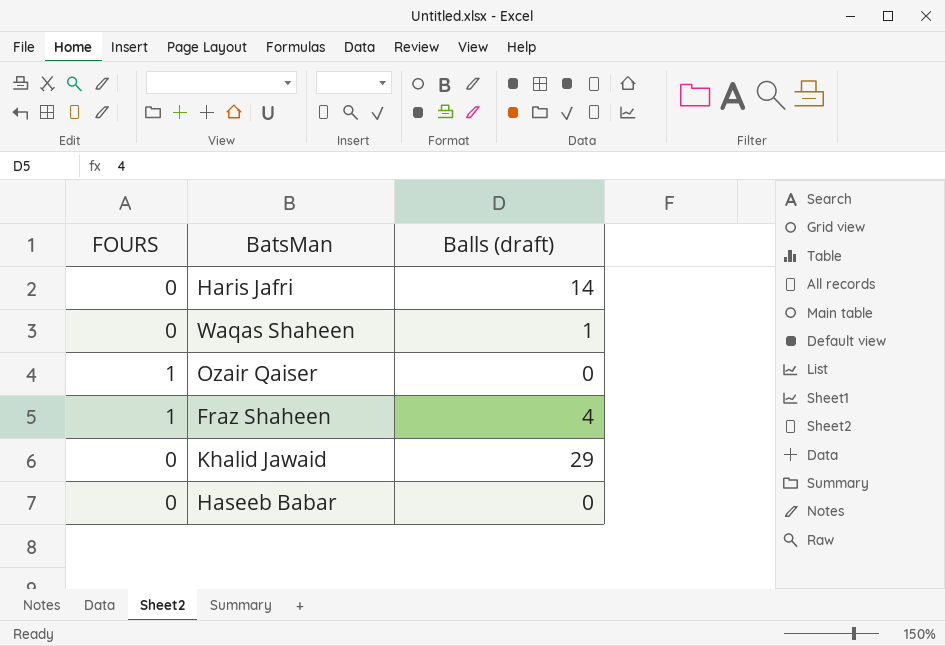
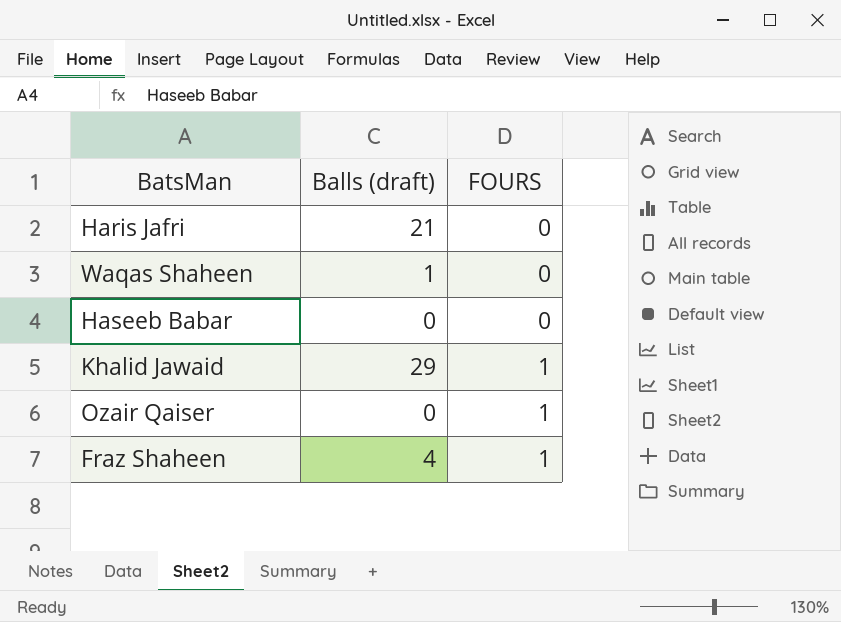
row order: none -> FOURS ascending
column FOURS | position: 1 -> 3
Haris Jafri | Balls (draft): 14 -> 21
Khalid Jawaid | FOURS: 0 -> 1

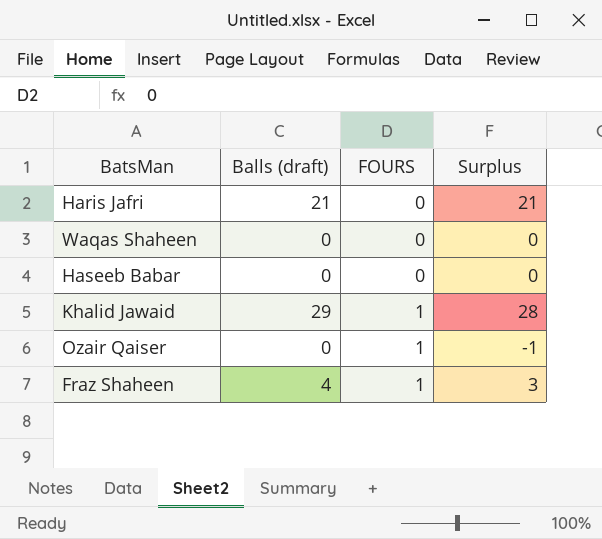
column Surplus | formula: none -> [Balls (draft)] - [FOURS]
Waqas Shaheen | Balls (draft): 1 -> 0

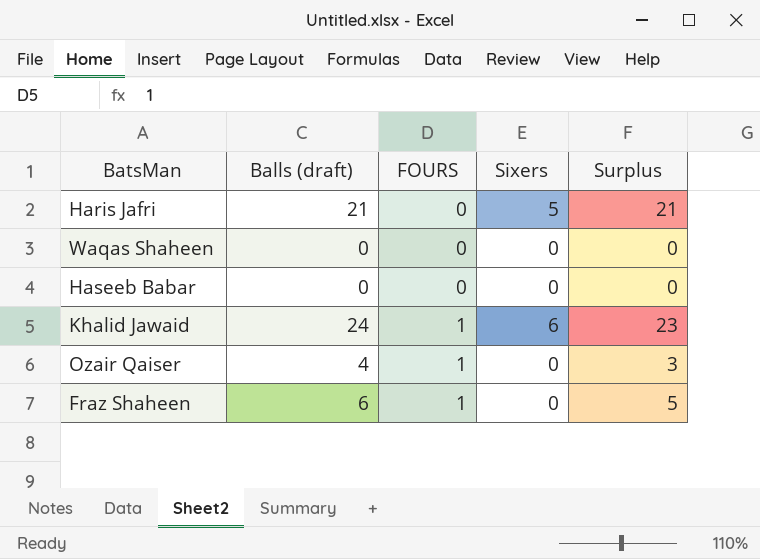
column Sixers | position: none -> 4
Khalid Jawaid | Balls (draft): 29 -> 24
Khalid Jawaid | Surplus: 28 -> 23
Ozair Qaiser | Balls (draft): 0 -> 4
Ozair Qaiser | Surplus: -1 -> 3
Fraz Shaheen | Balls (draft): 4 -> 6
Fraz Shaheen | Surplus: 3 -> 5

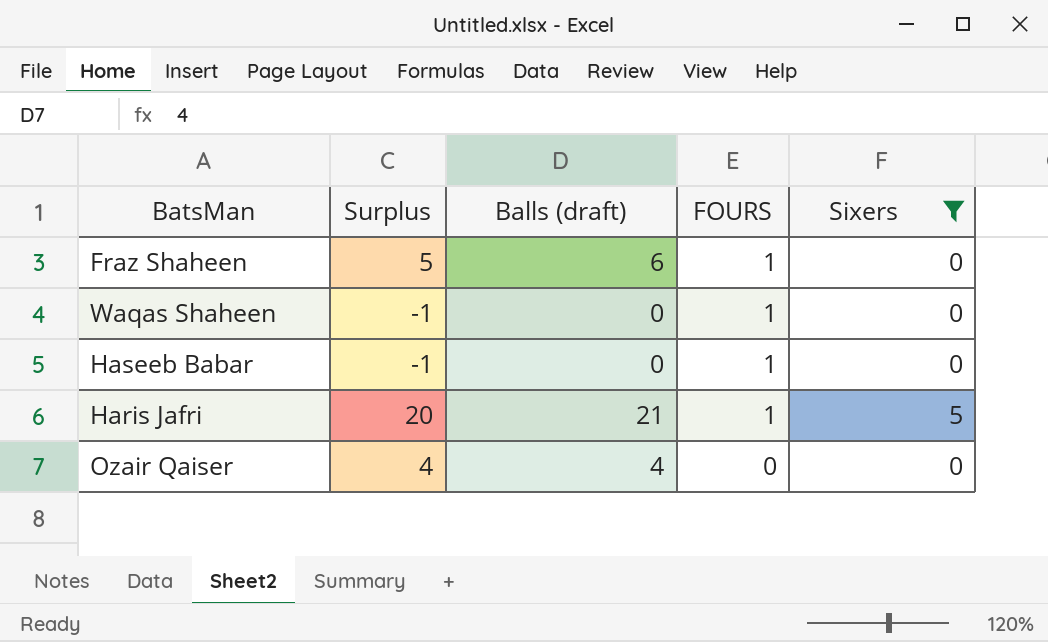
filter: none -> Sixers != 6
row order: FOURS ascending -> FOURS descending
column Surplus | position: 5 -> 2
Waqas Shaheen | Surplus: 0 -> -1
Waqas Shaheen | FOURS: 0 -> 1
Haseeb Babar | Surplus: 0 -> -1
Haseeb Babar | FOURS: 0 -> 1
Haris Jafri | Surplus: 21 -> 20
Haris Jafri | FOURS: 0 -> 1
Ozair Qaiser | Surplus: 3 -> 4
Ozair Qaiser | FOURS: 1 -> 0

